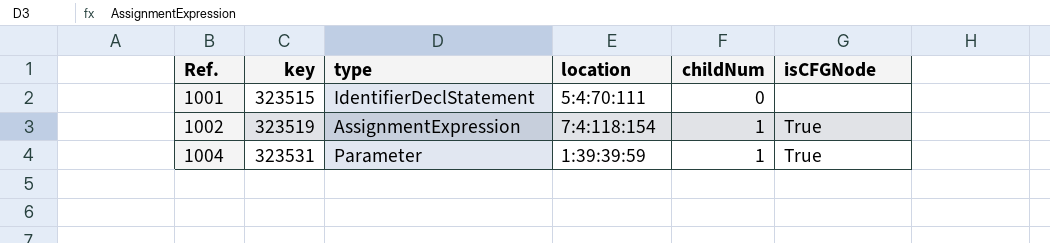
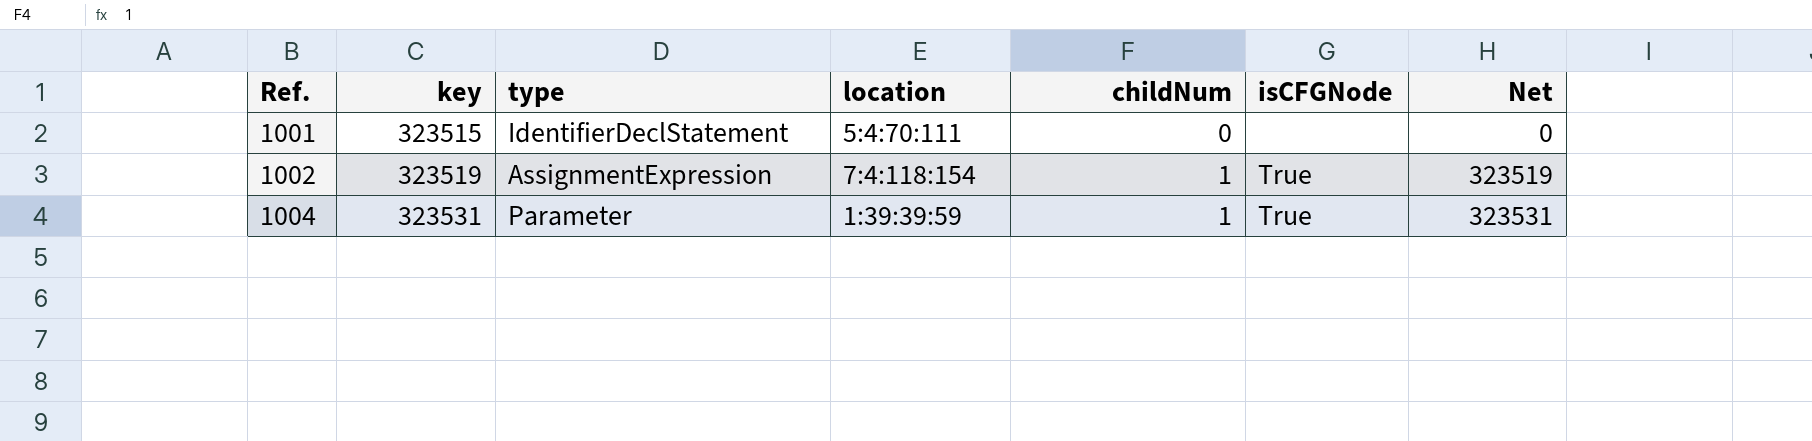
column Net | formula: none -> [key] * [childNum]

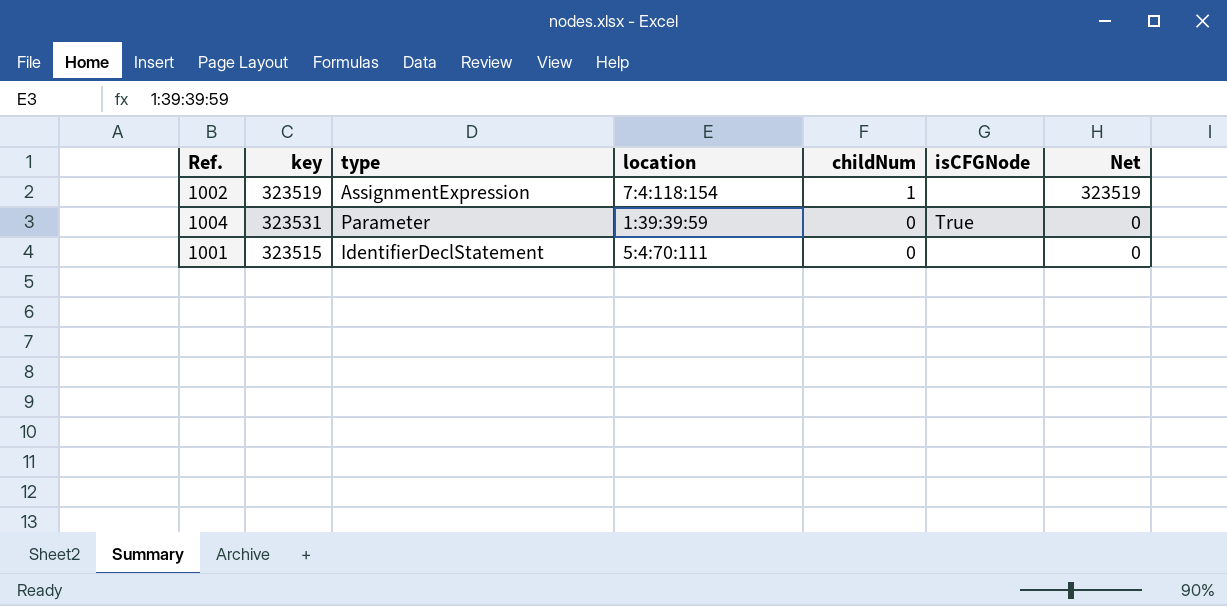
row order: Ref. ascending -> childNum descending
1002 | isCFGNode: True -> none
1004 | childNum: 1 -> 0
1004 | Net: 323531 -> 0

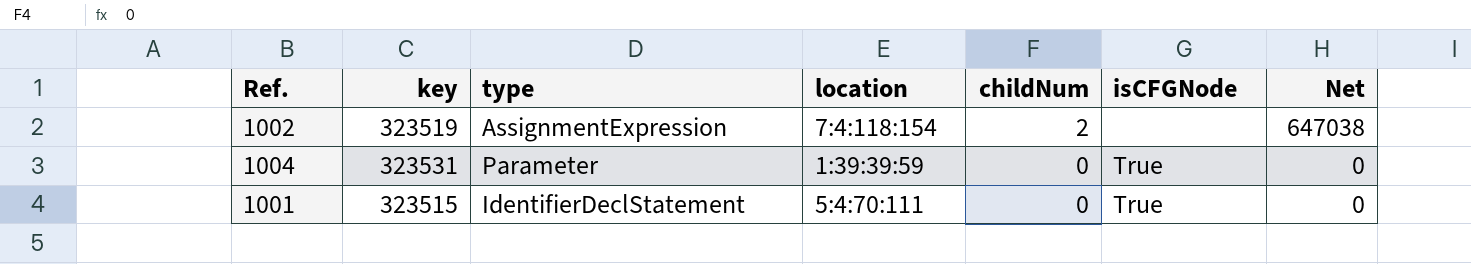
1002 | childNum: 1 -> 2
1002 | Net: 323519 -> 647038
1001 | isCFGNode: none -> True

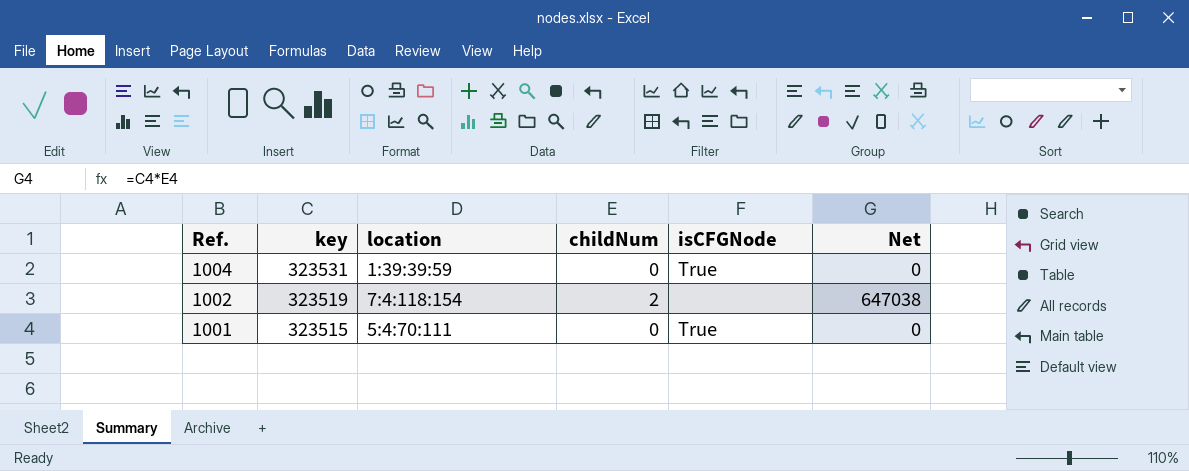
row order: childNum descending -> Ref. descending
column type | position: 3 -> none

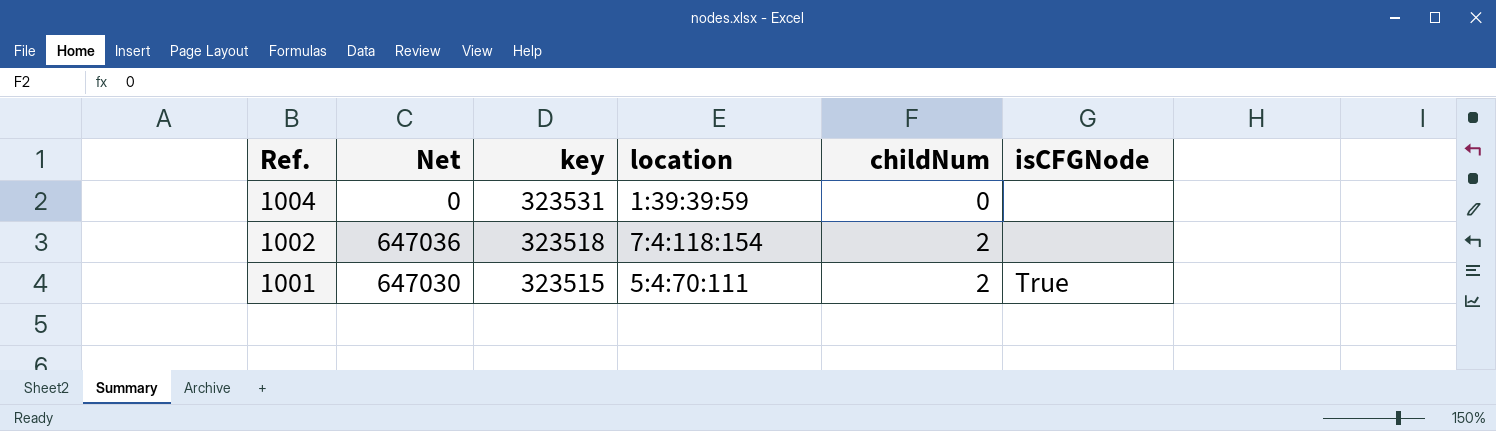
column Net | position: 6 -> 2
1004 | isCFGNode: True -> none
1002 | Net: 647038 -> 647036
1002 | key: 323519 -> 323518
1001 | Net: 0 -> 647030
1001 | childNum: 0 -> 2

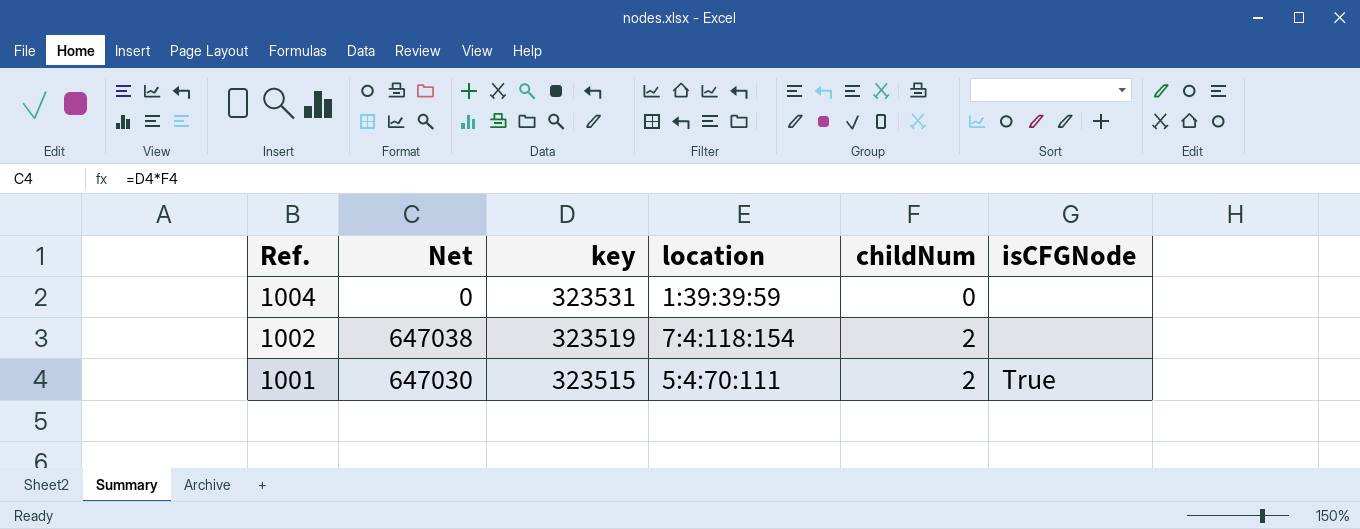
1002 | Net: 647036 -> 647038
1002 | key: 323518 -> 323519

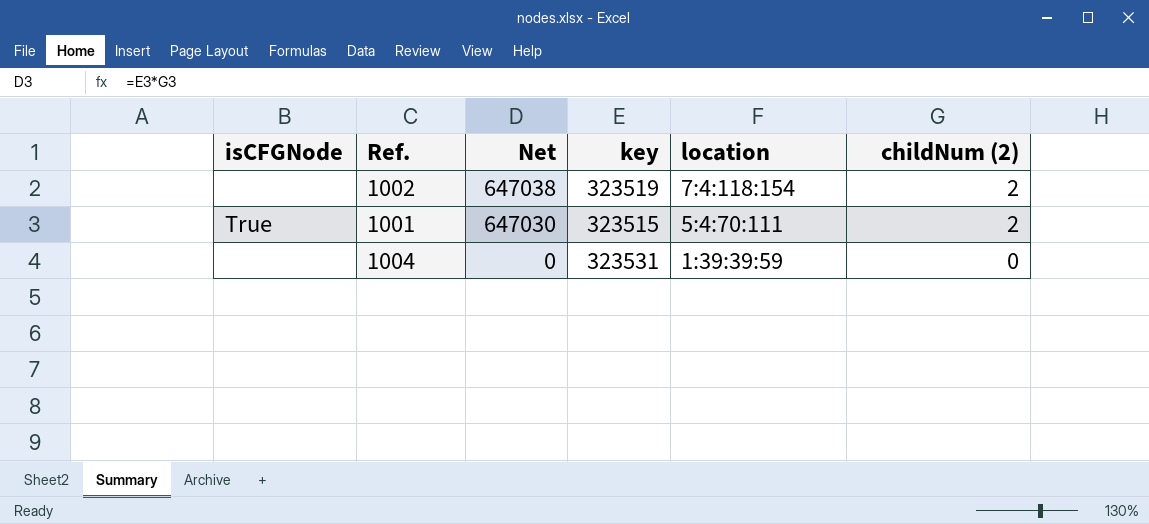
row order: Ref. descending -> Net descending
column isCFGNode | position: 6 -> 1
column name: childNum -> childNum (2)

